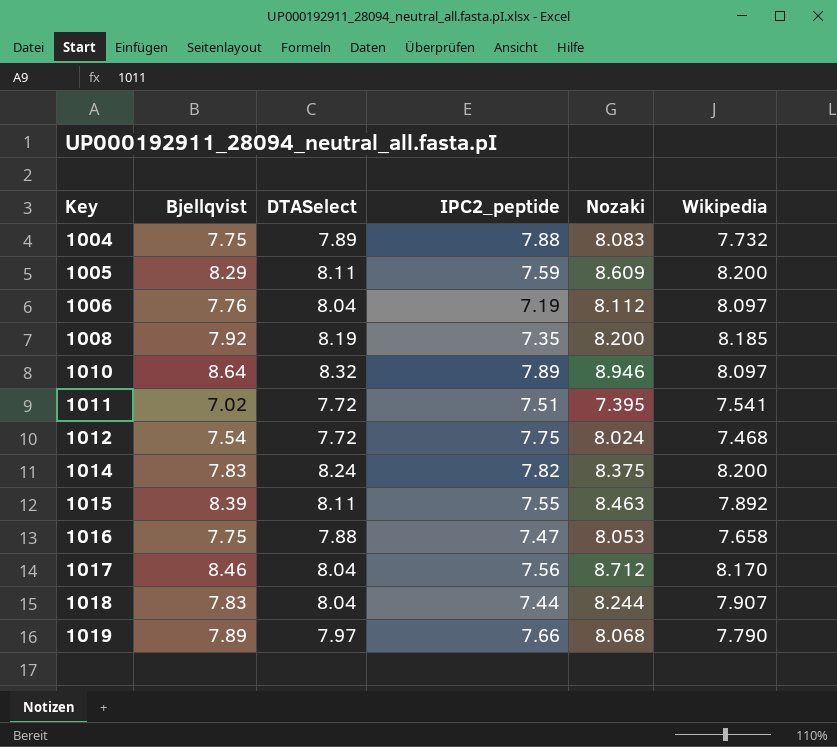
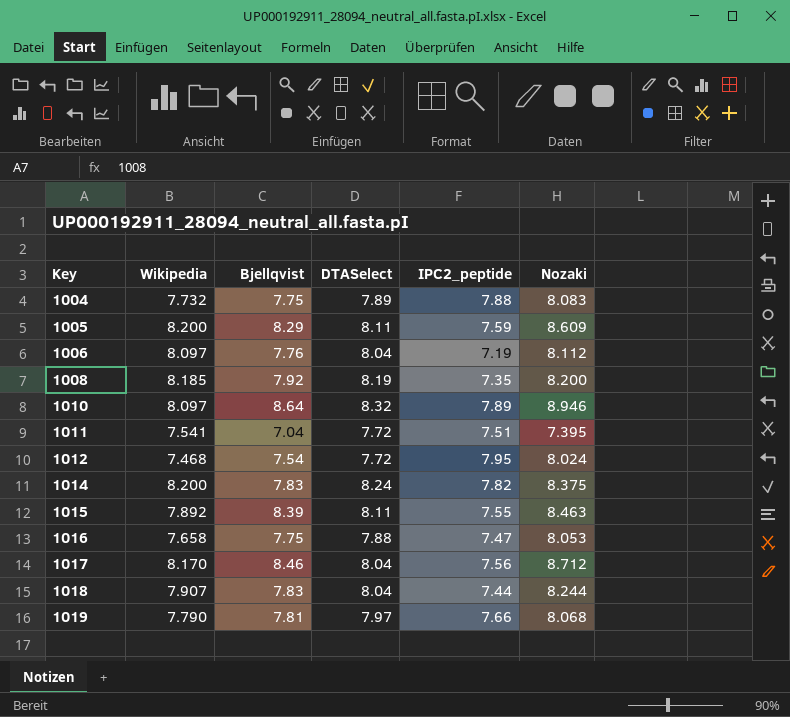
column Wikipedia | position: 6 -> 2
1011 | Bjellqvist: 7.02 -> 7.04
1012 | IPC2_peptide: 7.75 -> 7.95
1019 | Bjellqvist: 7.89 -> 7.81

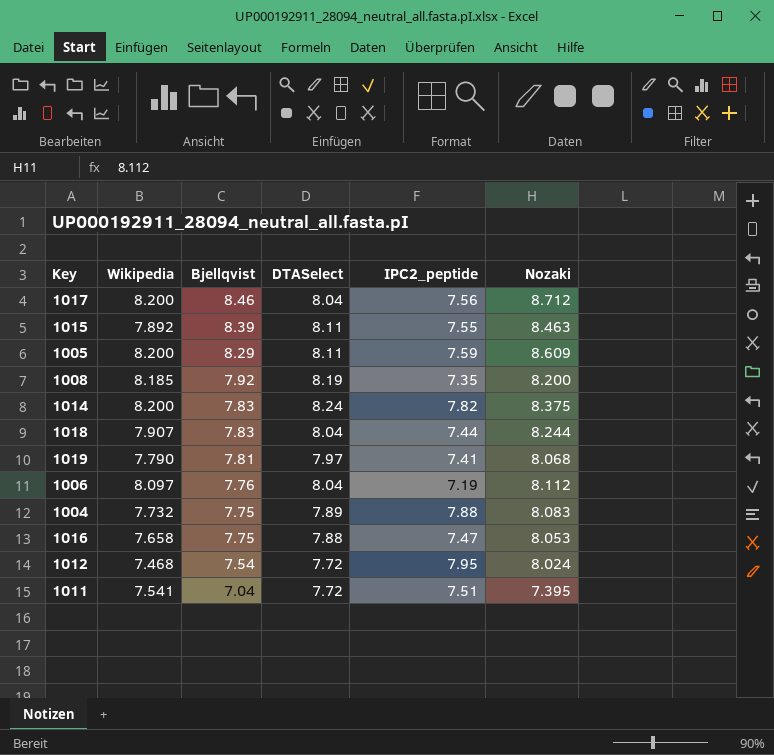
row order: Key ascending -> Bjellqvist descending
row 1010: 8.097 | 8.64 | 8.32 | 7.89 | 8.946 -> none
1017 | Wikipedia: 8.170 -> 8.200
1019 | IPC2_peptide: 7.66 -> 7.41

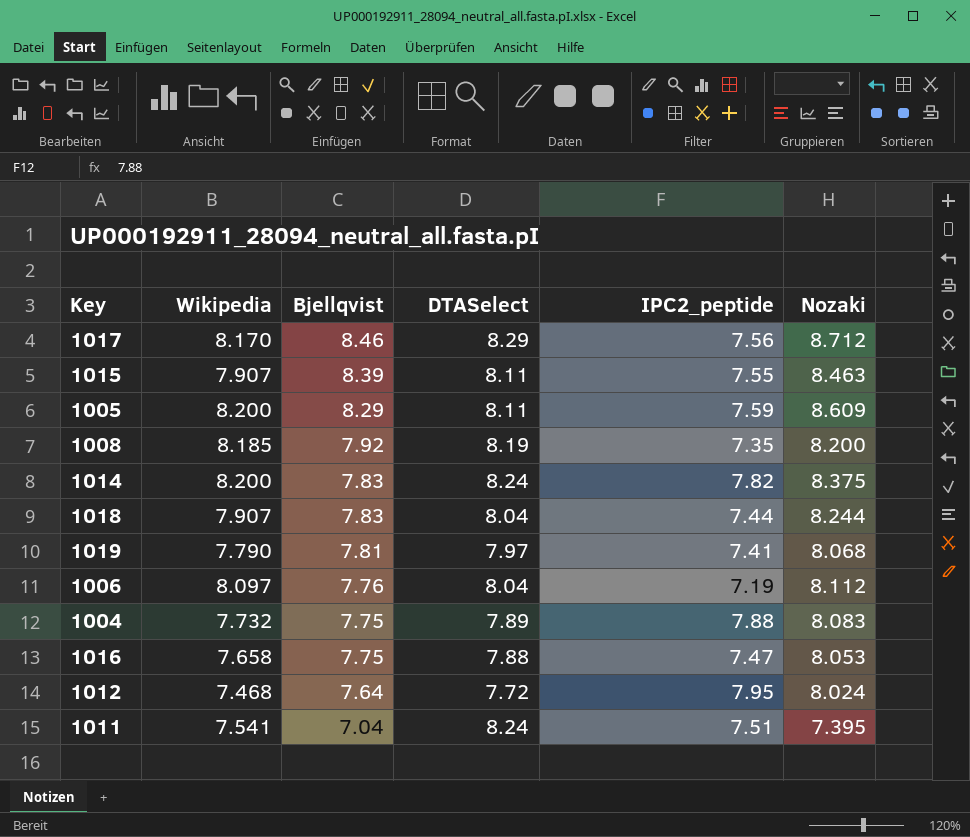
1017 | Wikipedia: 8.200 -> 8.170
1017 | DTASelect: 8.04 -> 8.29
1015 | Wikipedia: 7.892 -> 7.907
1012 | Bjellqvist: 7.54 -> 7.64
1011 | DTASelect: 7.72 -> 8.24

